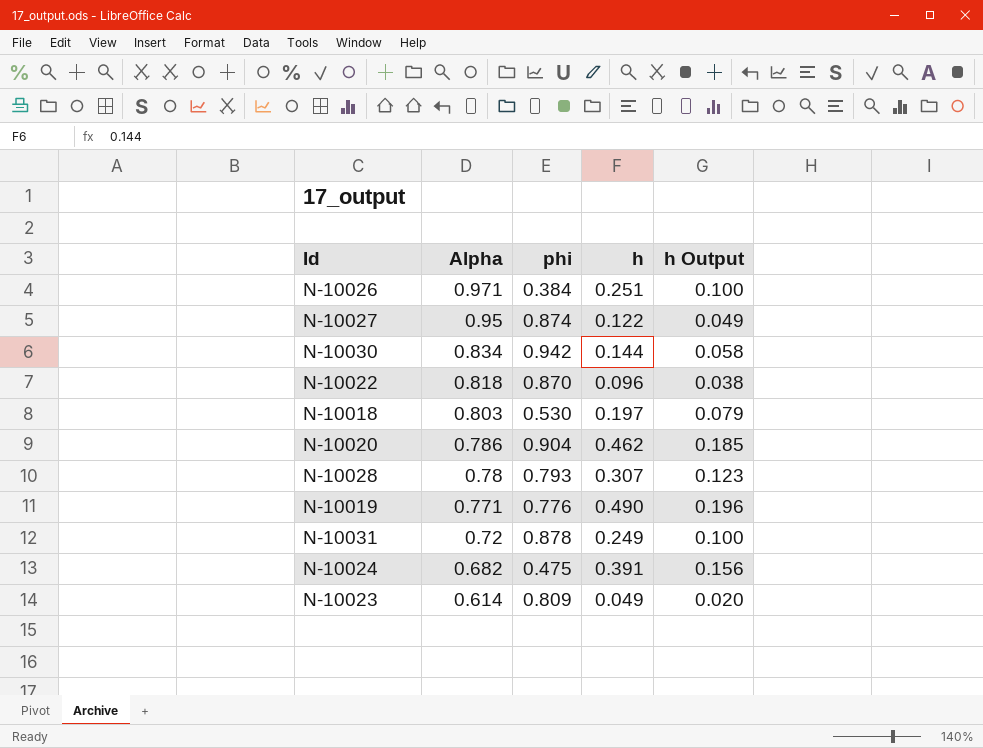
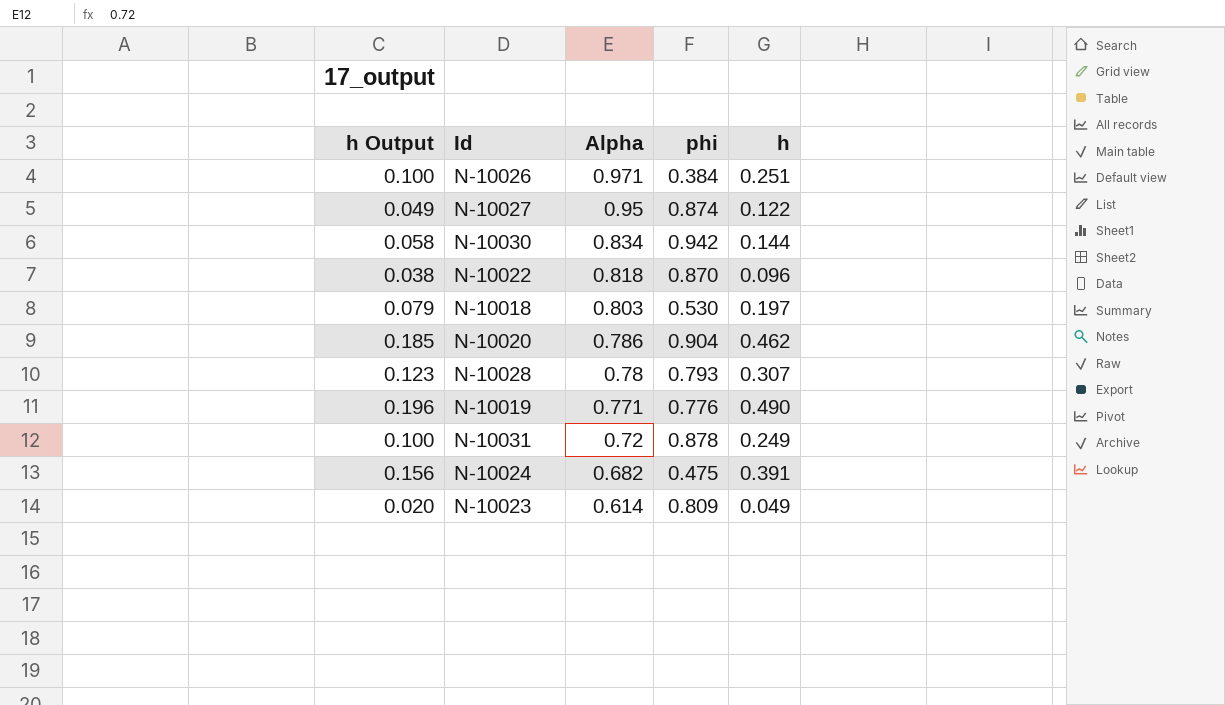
column h Output | position: 5 -> 1

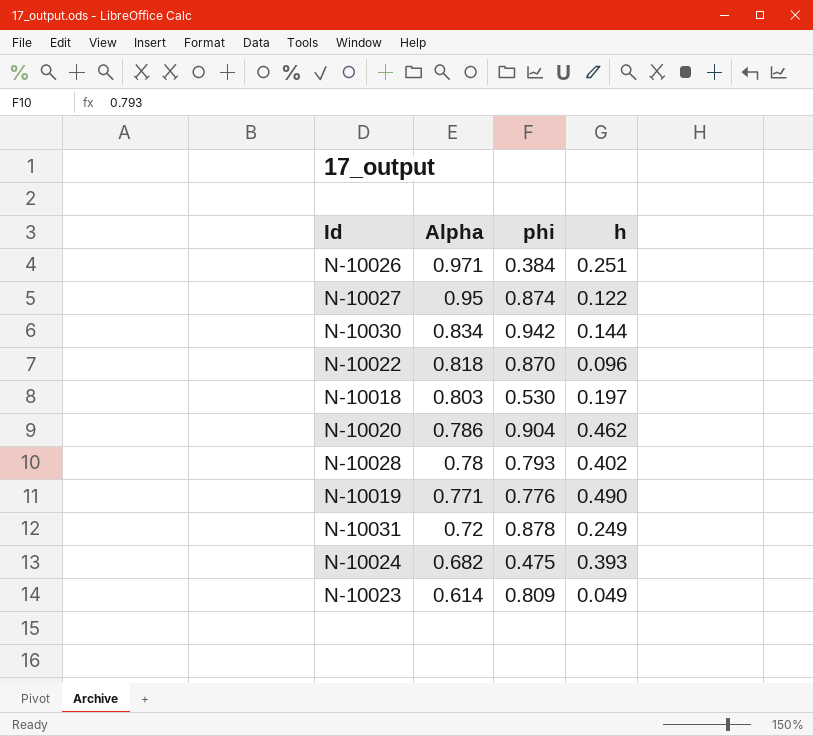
column h Output | formula: [h] * 0.4 -> none
N-10028 | h: 0.307 -> 0.402
N-10024 | h: 0.391 -> 0.393

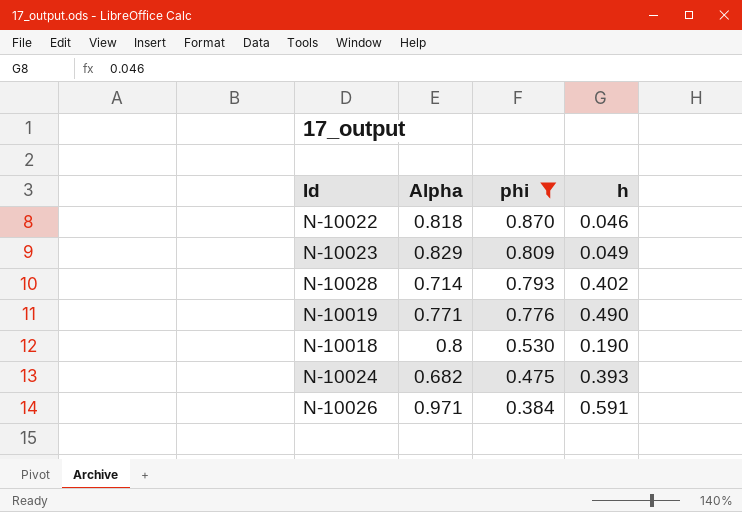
filter: none -> phi <= 0.870
row order: Alpha descending -> phi descending
N-10022 | h: 0.096 -> 0.046
N-10023 | Alpha: 0.614 -> 0.829
N-10028 | Alpha: 0.78 -> 0.714
N-10018 | Alpha: 0.803 -> 0.8
N-10018 | h: 0.197 -> 0.190
N-10026 | h: 0.251 -> 0.591

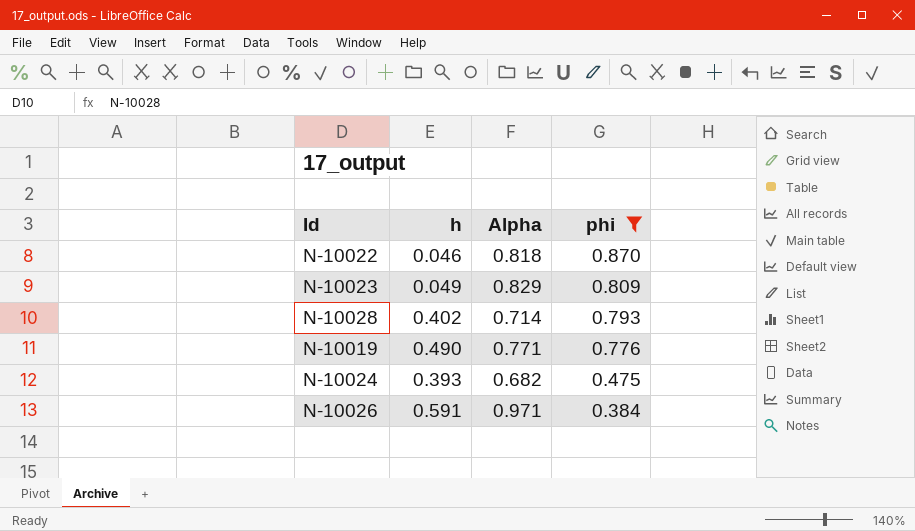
column h | position: 4 -> 2
row N-10018: 0.8 | 0.530 | 0.190 -> none

